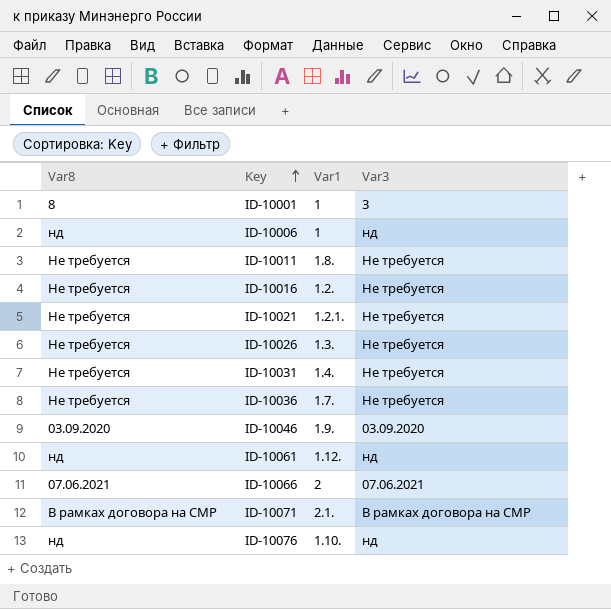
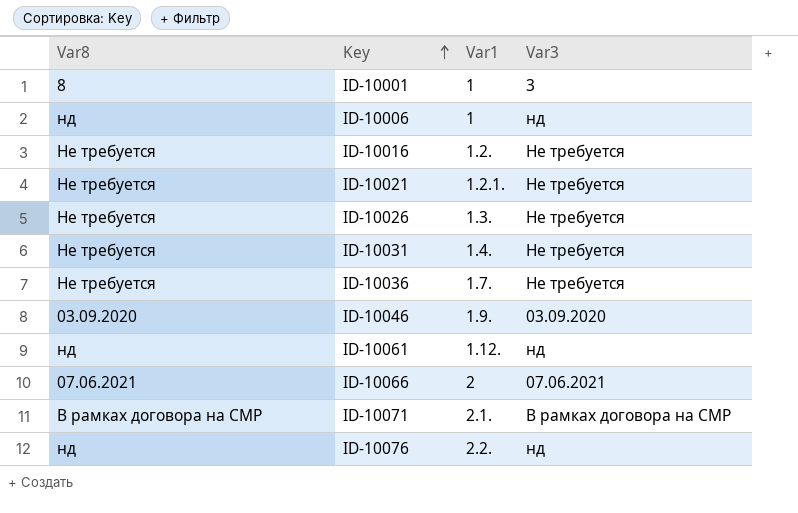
row ID-10011: Не требуется | 1.8. | Не требуется -> none
ID-10076 | Var1: 1.10. -> 2.2.

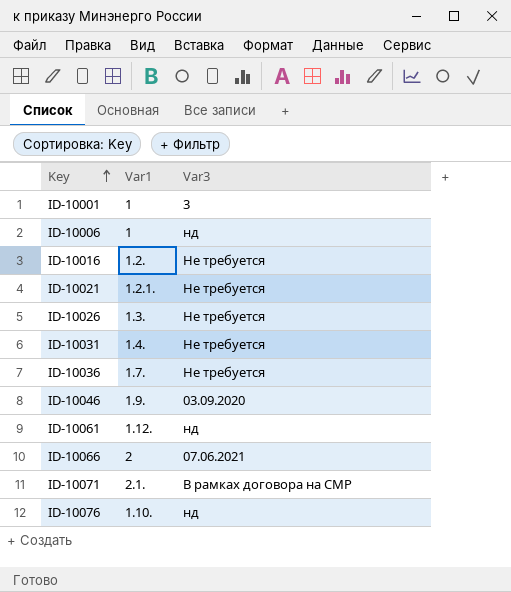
column Var8 | position: 1 -> none
ID-10076 | Var1: 2.2. -> 1.10.

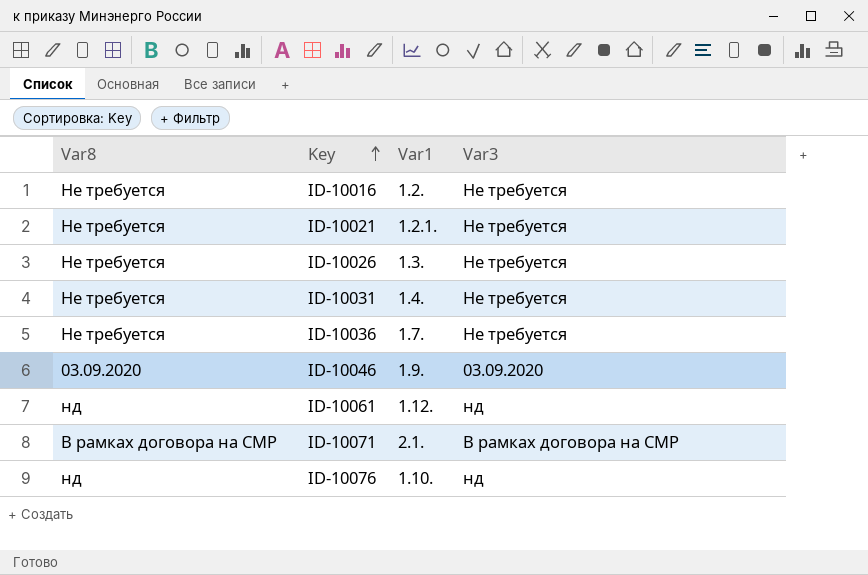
column Var8 | position: none -> 1
row ID-10001: 1 | 3 -> none
row ID-10006: 1 | нд -> none
row ID-10066: 2 | 07.06.2021 -> none

